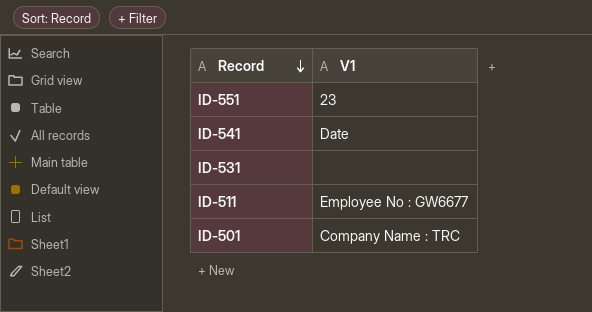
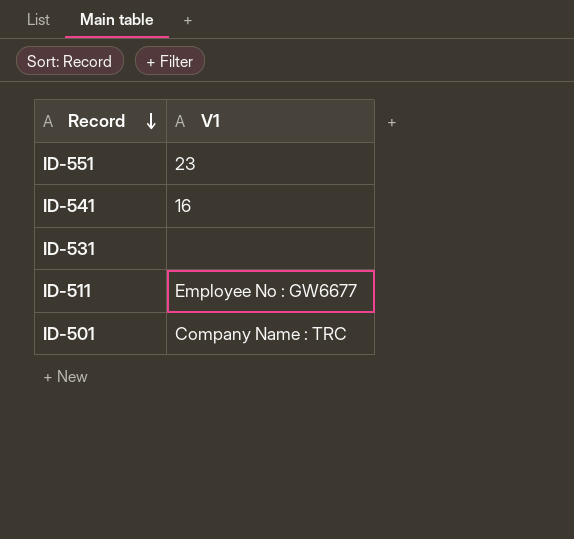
ID-541 | V1: Date -> 16

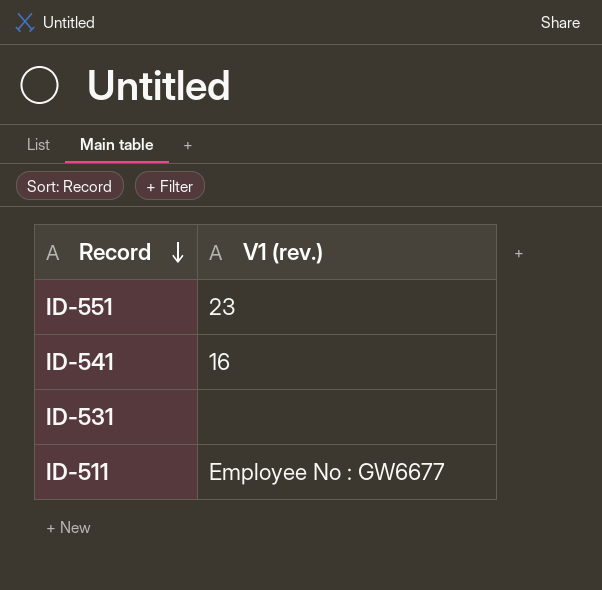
column name: V1 -> V1 (rev.)
row ID-501: Company Name : TRC -> none

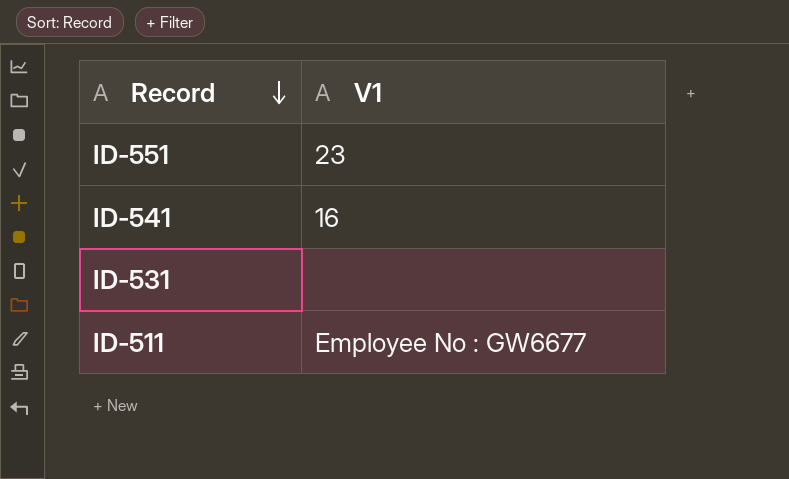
column name: V1 (rev.) -> V1

